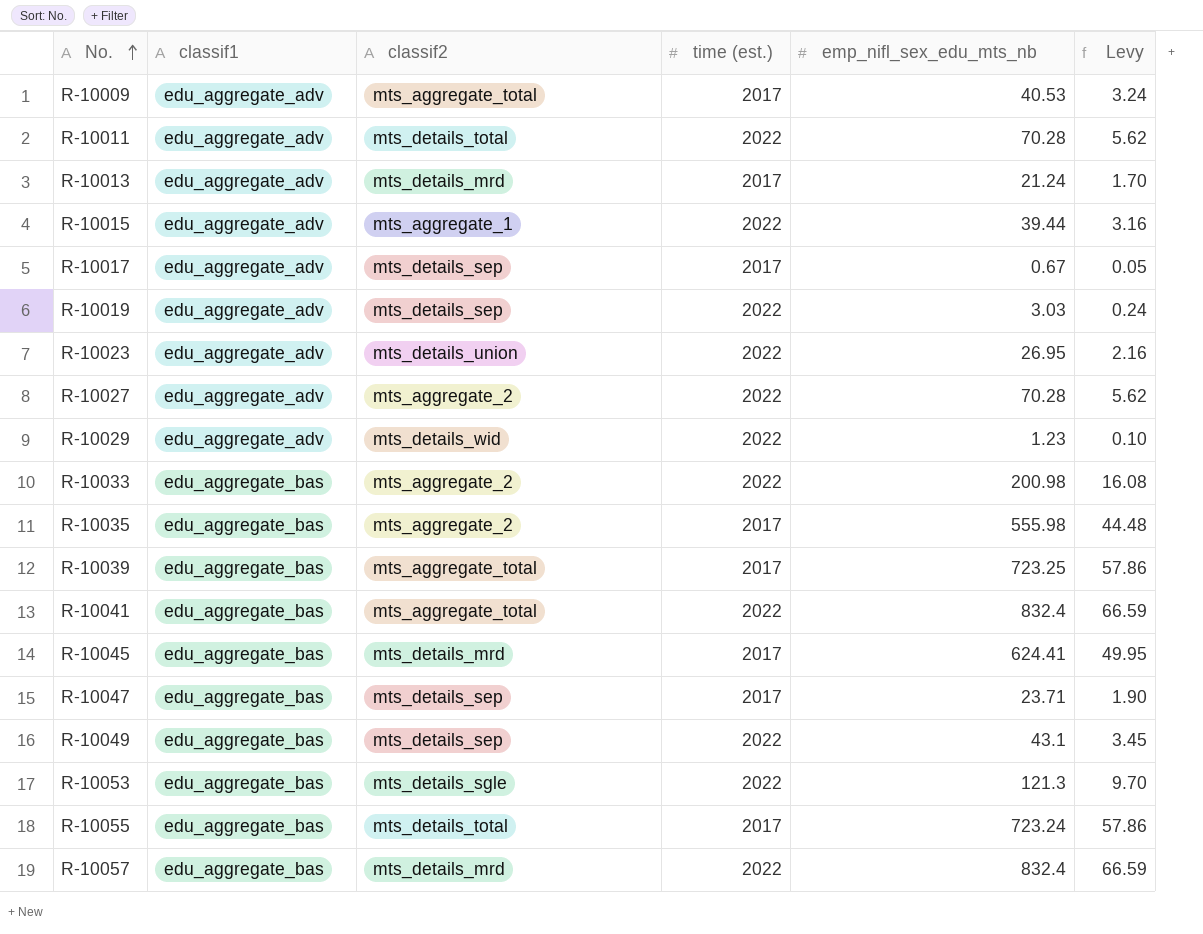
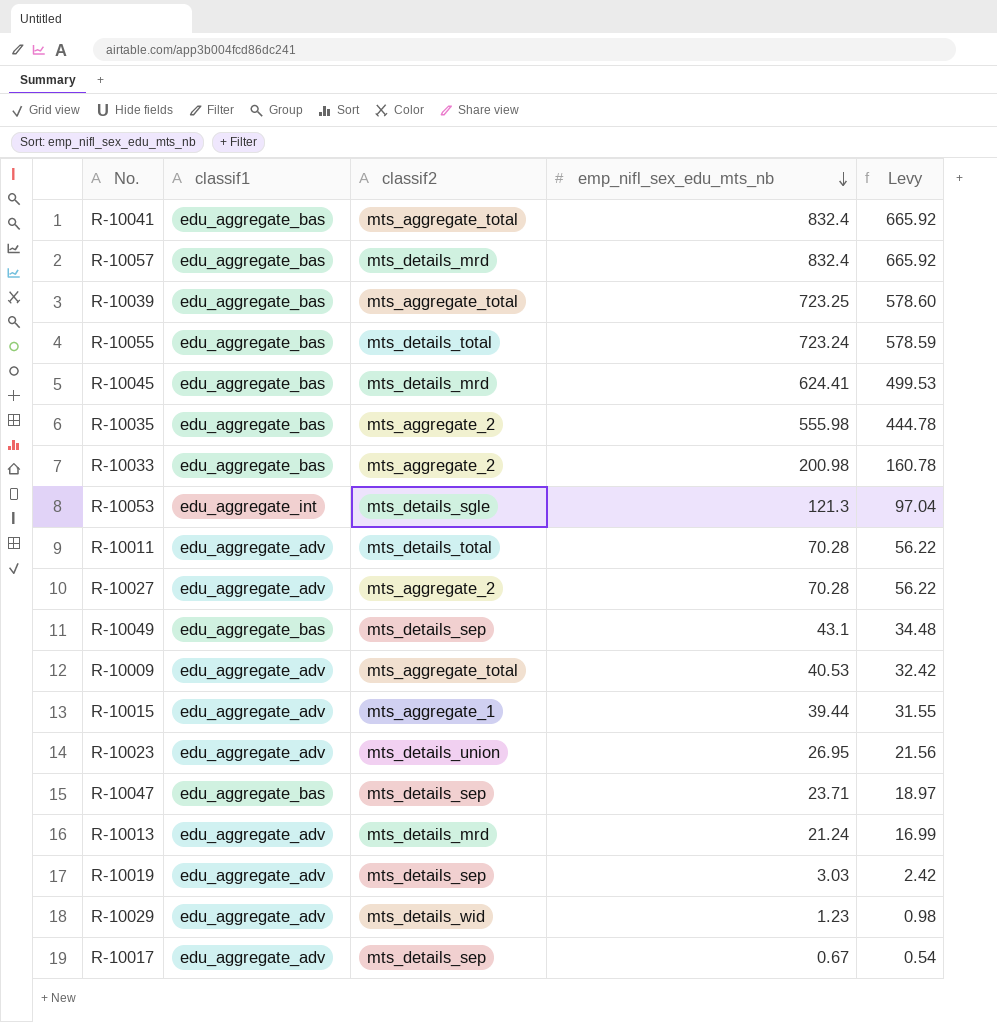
row order: No. ascending -> emp_nifl_sex_edu_mts_nb descending
column time (est.) | position: 4 -> none
column Levy | formula: [emp_nifl_sex_edu_mts_nb] * 0.08 -> [emp_nifl_sex_edu_mts_nb] * 0.8
R-10053 | classif1: edu_aggregate_bas -> edu_aggregate_int

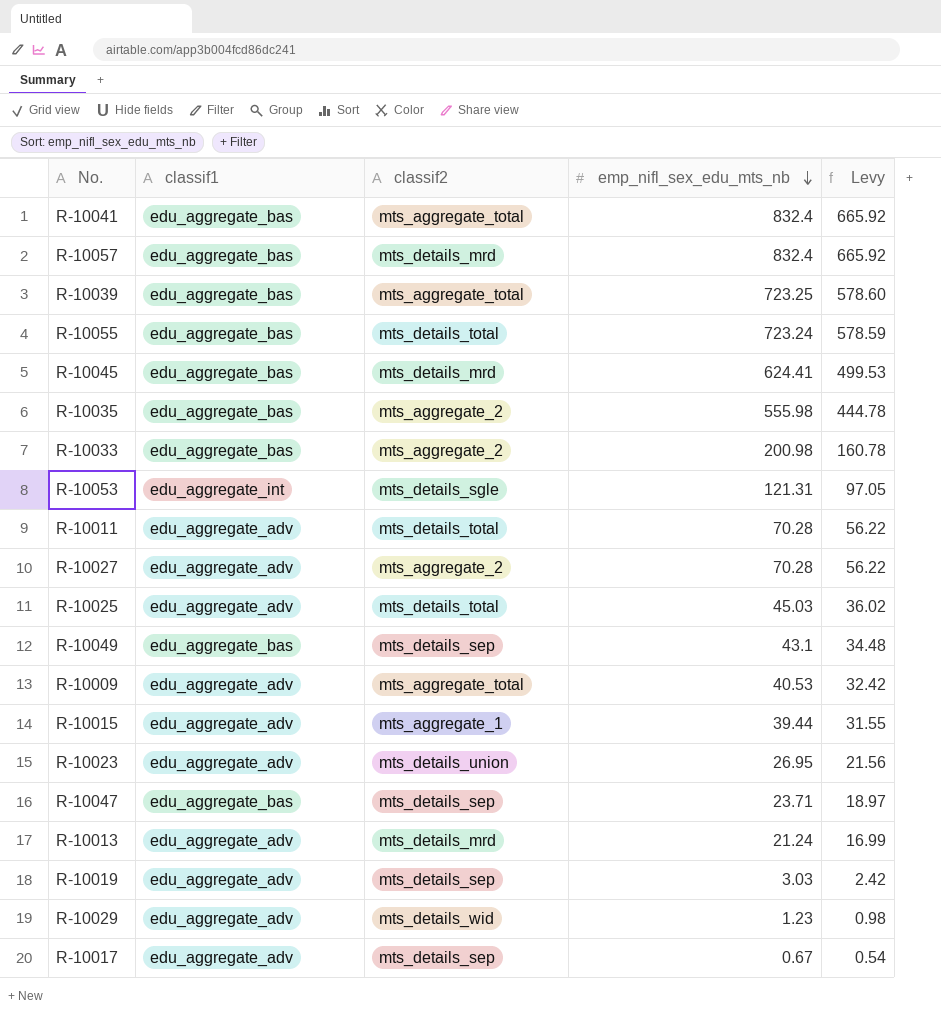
R-10053 | emp_nifl_sex_edu_mts_nb: 121.3 -> 121.31
R-10053 | Levy: 97.04 -> 97.05
row R-10025: none -> edu_aggregate_adv | mts_details_total | 45.03 | 36.02

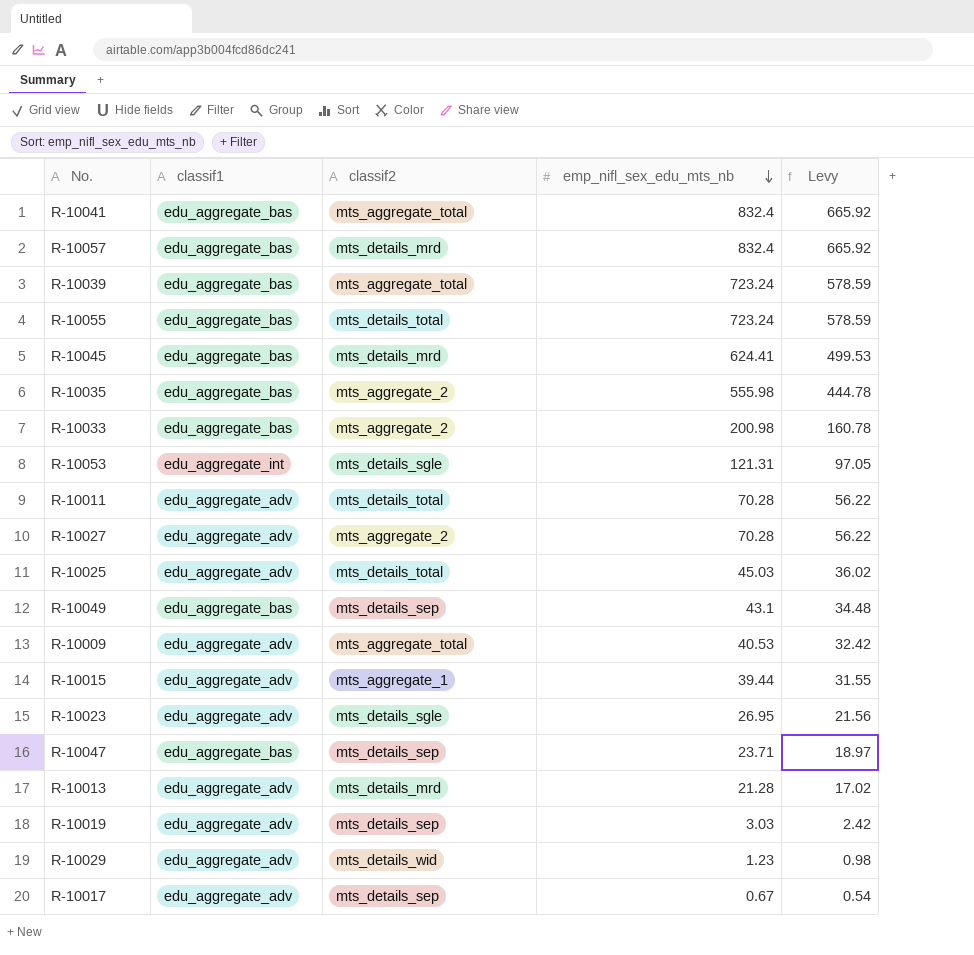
R-10039 | emp_nifl_sex_edu_mts_nb: 723.25 -> 723.24
R-10039 | Levy: 578.60 -> 578.59
R-10023 | classif2: mts_details_union -> mts_details_sgle
R-10013 | emp_nifl_sex_edu_mts_nb: 21.24 -> 21.28
R-10013 | Levy: 16.99 -> 17.02

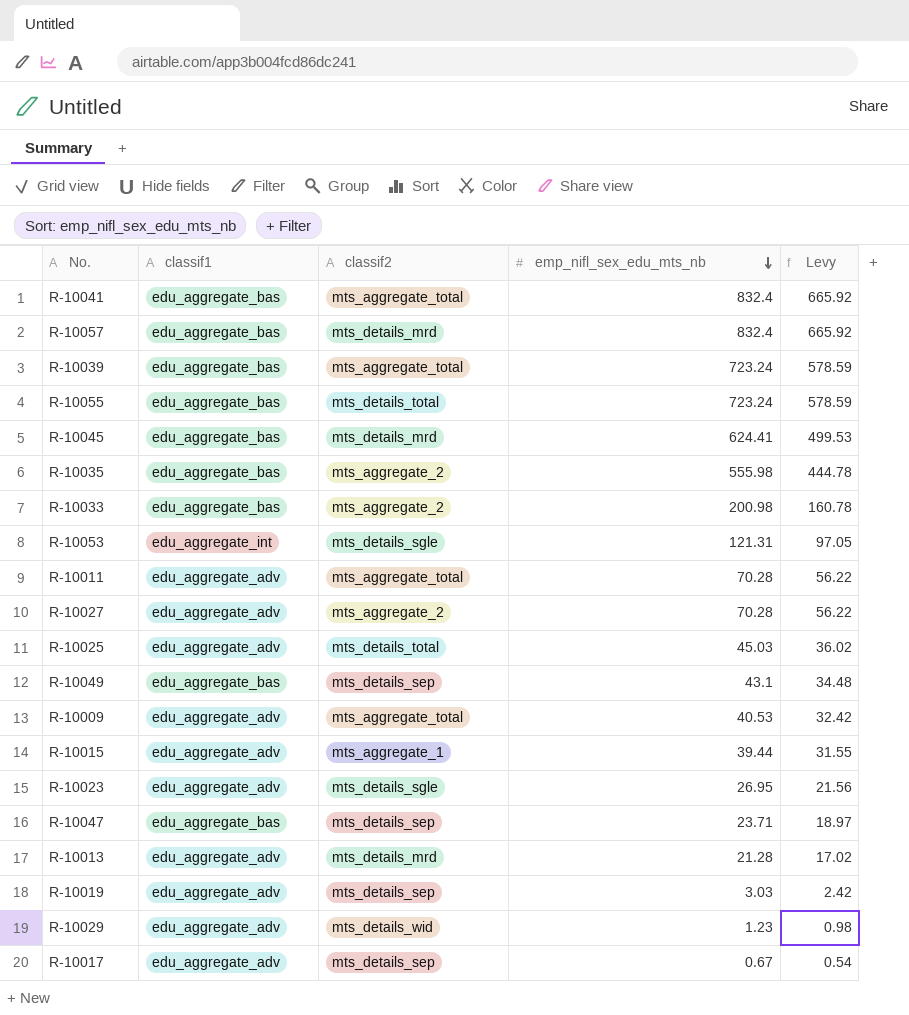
R-10011 | classif2: mts_details_total -> mts_aggregate_total

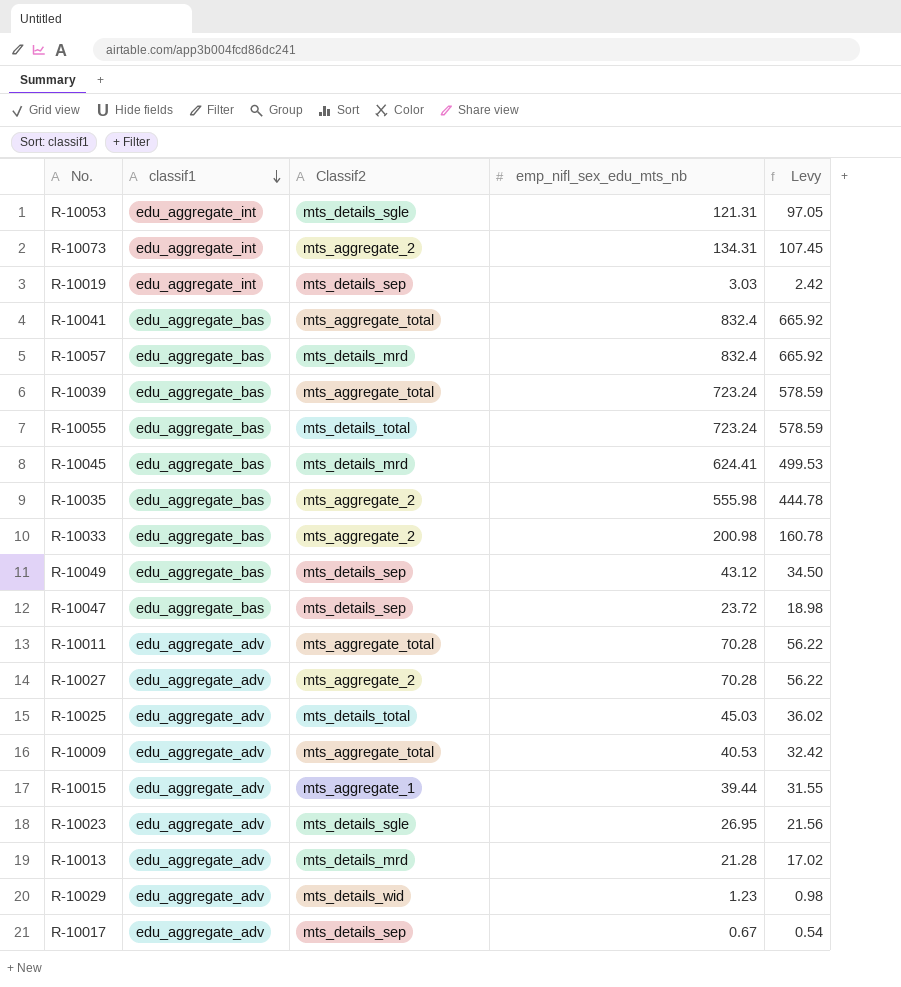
row order: emp_nifl_sex_edu_mts_nb descending -> classif1 descending
column name: classif2 -> Classif2
row R-10073: none -> edu_aggregate_int | mts_aggregate_2 | 134.31 | 107.45
R-10019 | classif1: edu_aggregate_adv -> edu_aggregate_int
R-10049 | emp_nifl_sex_edu_mts_nb: 43.1 -> 43.12
R-10049 | Levy: 34.48 -> 34.50
R-10047 | emp_nifl_sex_edu_mts_nb: 23.71 -> 23.72
R-10047 | Levy: 18.97 -> 18.98

